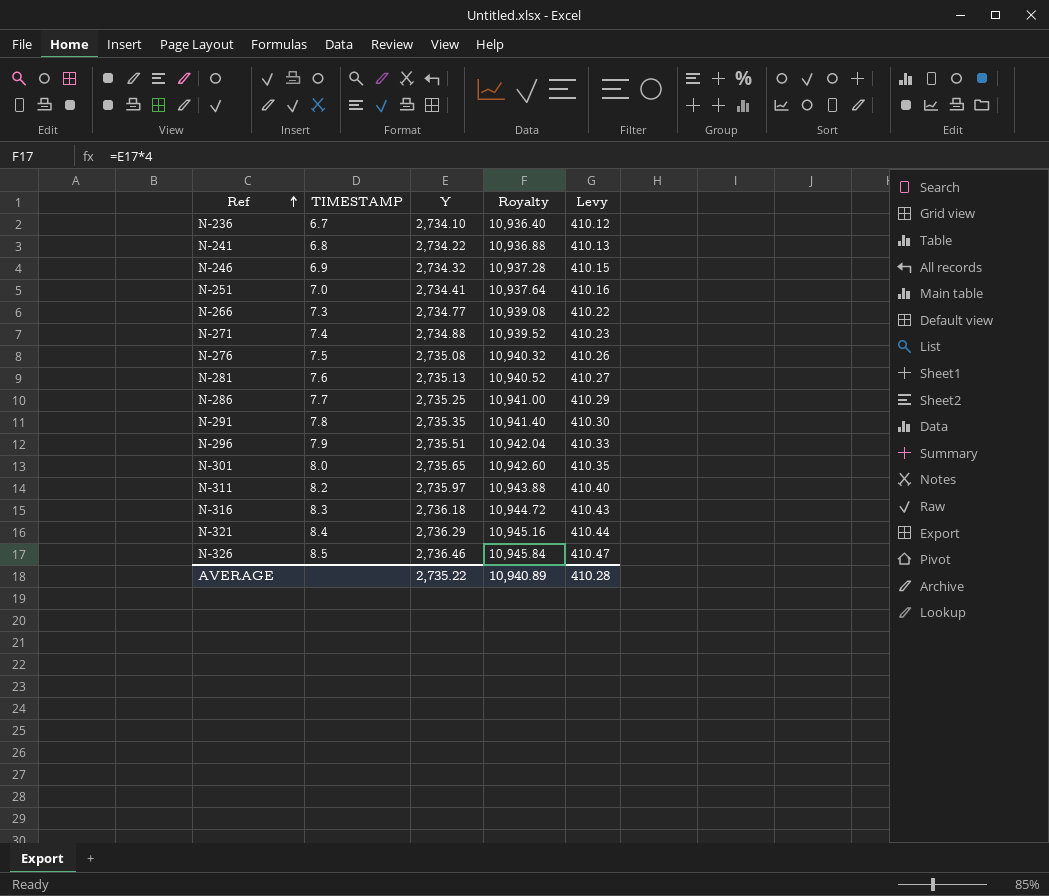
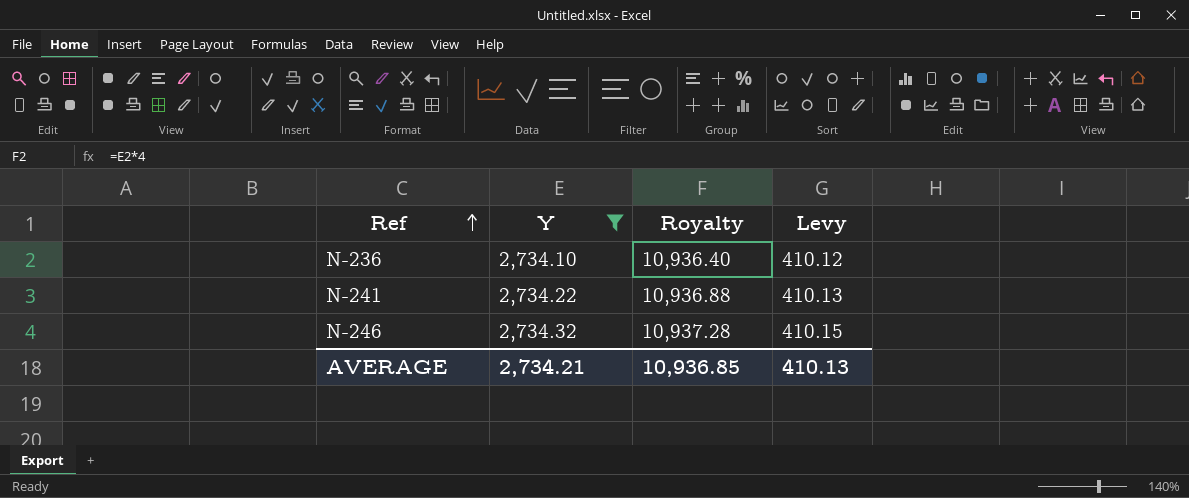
filter: none -> Y <= 2,734.32
column TIMESTAMP | position: 2 -> none
AVERAGE | Y: 2,735.22 -> 2,734.21
AVERAGE | Royalty: 10,940.89 -> 10,936.85
AVERAGE | Levy: 410.28 -> 410.13

